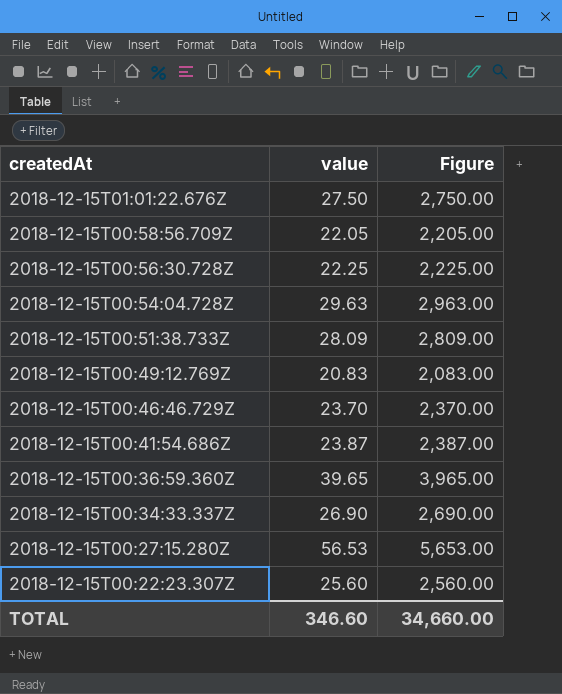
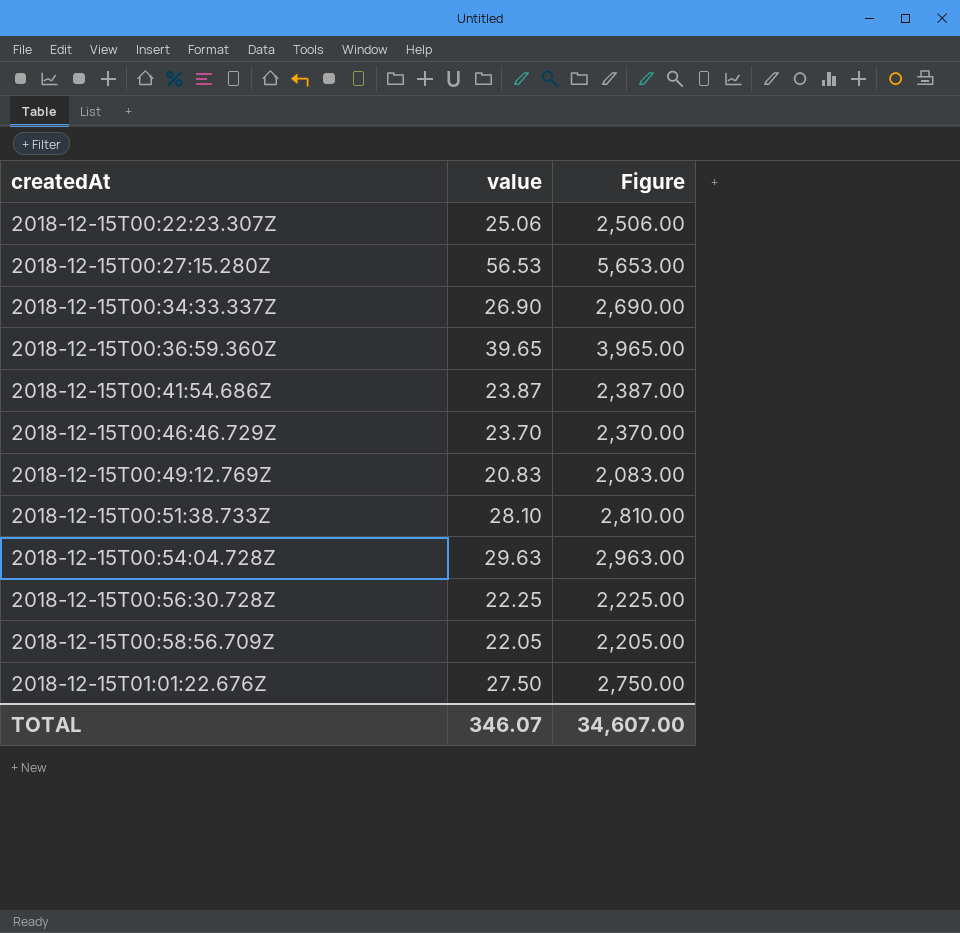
row order: createdAt descending -> createdAt ascending
2018-12-15T00:22:23.307Z | value: 25.60 -> 25.06
2018-12-15T00:22:23.307Z | Figure: 2,560.00 -> 2,506.00
2018-12-15T00:51:38.733Z | value: 28.09 -> 28.10
2018-12-15T00:51:38.733Z | Figure: 2,809.00 -> 2,810.00
TOTAL | value: 346.60 -> 346.07
TOTAL | Figure: 34,660.00 -> 34,607.00

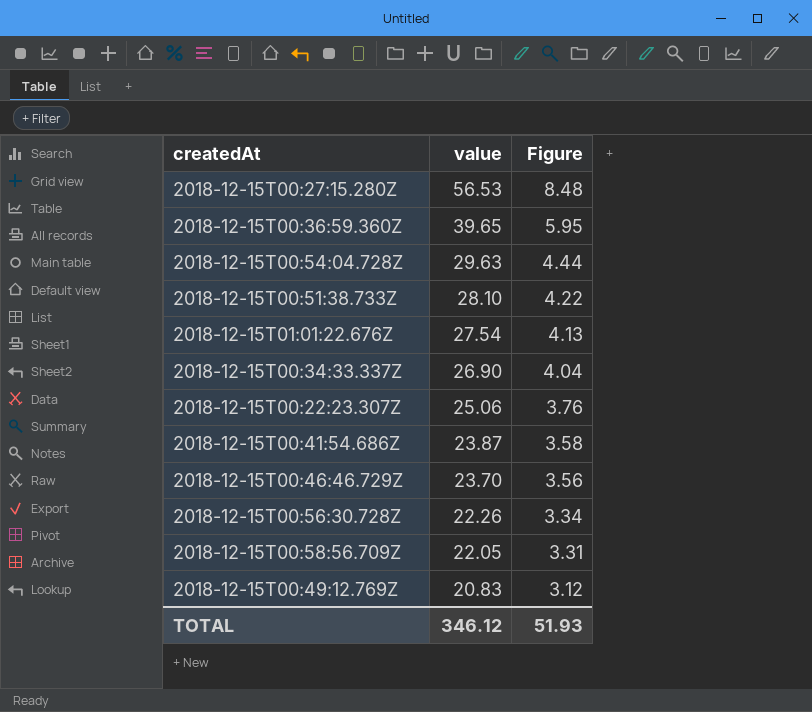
row order: createdAt ascending -> value descending
column Figure | formula: [value] * 100 -> [value] * 0.15
2018-12-15T01:01:22.676Z | value: 27.50 -> 27.54
2018-12-15T00:56:30.728Z | value: 22.25 -> 22.26
TOTAL | value: 346.07 -> 346.12
TOTAL | Figure: 34,607.00 -> 51.93

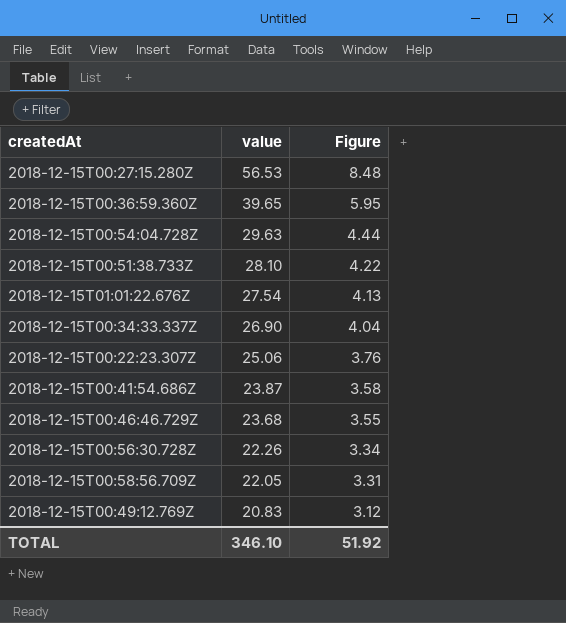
2018-12-15T00:46:46.729Z | value: 23.70 -> 23.68
2018-12-15T00:46:46.729Z | Figure: 3.56 -> 3.55
TOTAL | value: 346.12 -> 346.10
TOTAL | Figure: 51.93 -> 51.92

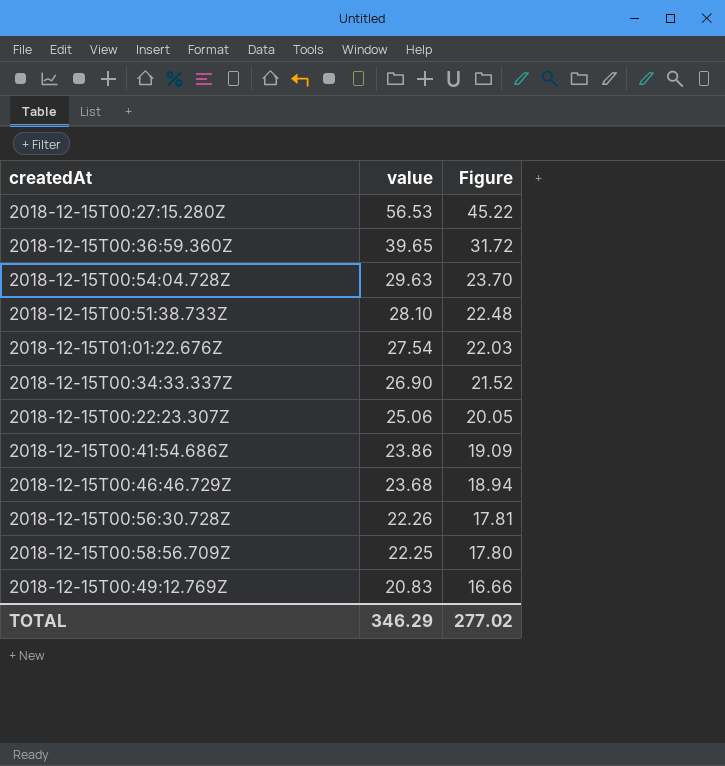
column Figure | formula: [value] * 0.15 -> [value] * 0.8
2018-12-15T00:41:54.686Z | value: 23.87 -> 23.86
2018-12-15T00:58:56.709Z | value: 22.05 -> 22.25
TOTAL | value: 346.10 -> 346.29
TOTAL | Figure: 51.92 -> 277.02

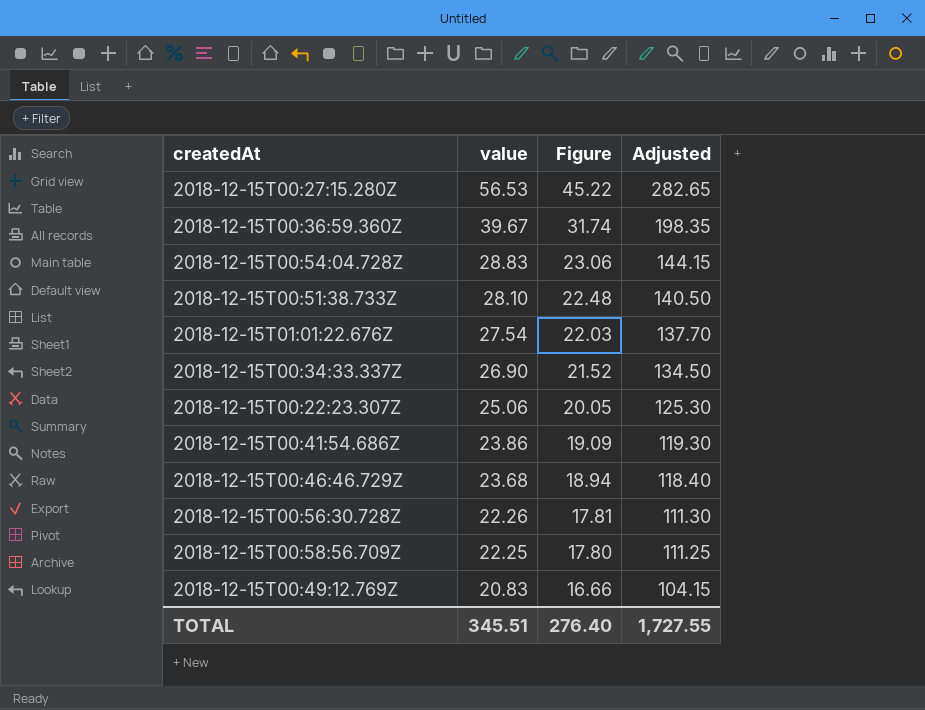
column Adjusted | formula: none -> [value] * 5
2018-12-15T00:36:59.360Z | value: 39.65 -> 39.67
2018-12-15T00:36:59.360Z | Figure: 31.72 -> 31.74
2018-12-15T00:54:04.728Z | value: 29.63 -> 28.83
2018-12-15T00:54:04.728Z | Figure: 23.70 -> 23.06
TOTAL | value: 346.29 -> 345.51
TOTAL | Figure: 277.02 -> 276.40

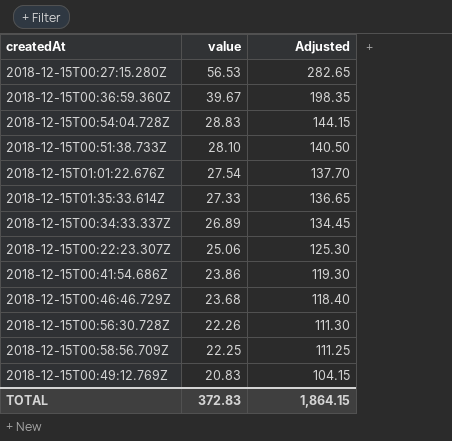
column Figure | formula: [value] * 0.8 -> none
row 2018-12-15T01:35:33.614Z: none -> 27.33 | 136.65
2018-12-15T00:34:33.337Z | value: 26.90 -> 26.89
2018-12-15T00:34:33.337Z | Adjusted: 134.50 -> 134.45
TOTAL | value: 345.51 -> 372.83
TOTAL | Adjusted: 1,727.55 -> 1,864.15

